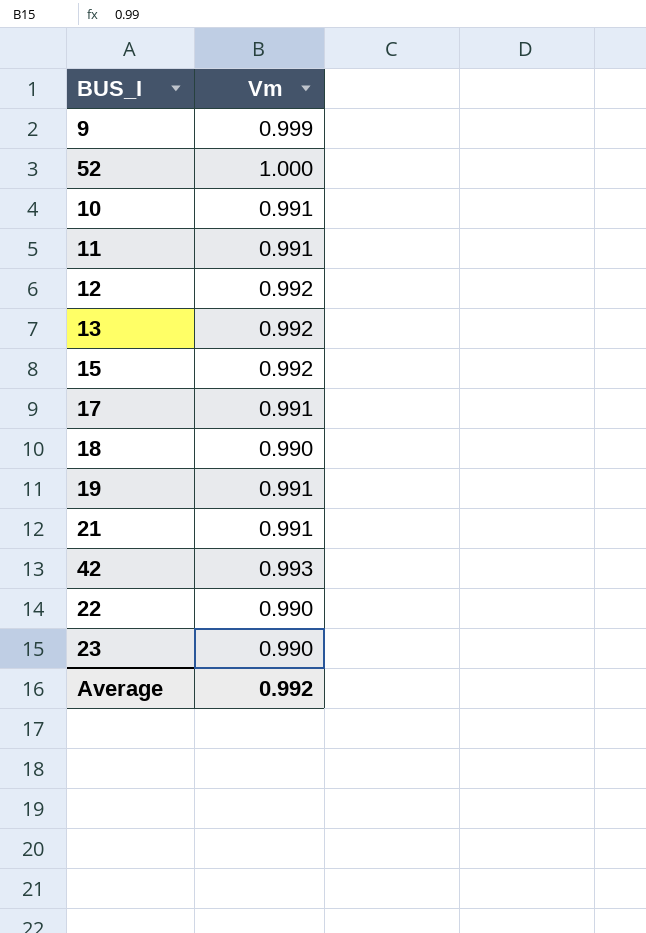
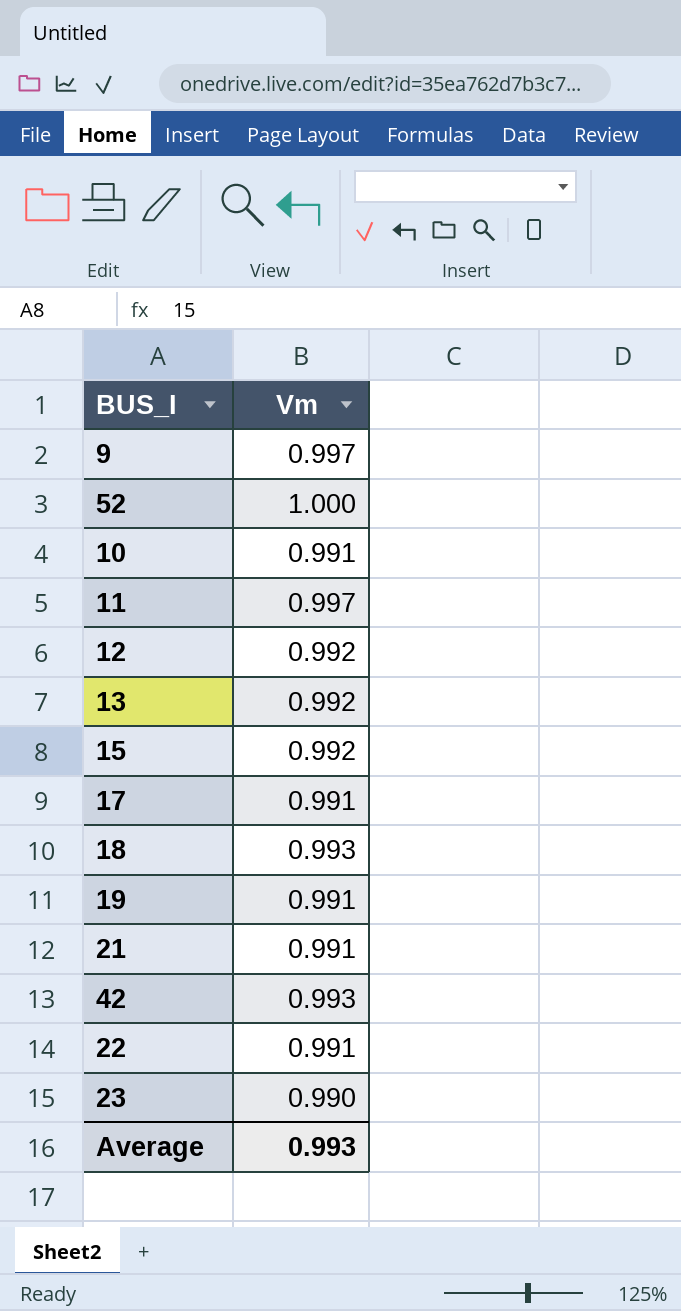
9 | Vm: 0.999 -> 0.997
11 | Vm: 0.991 -> 0.997
18 | Vm: 0.990 -> 0.993
22 | Vm: 0.990 -> 0.991
Average | Vm: 0.992 -> 0.993

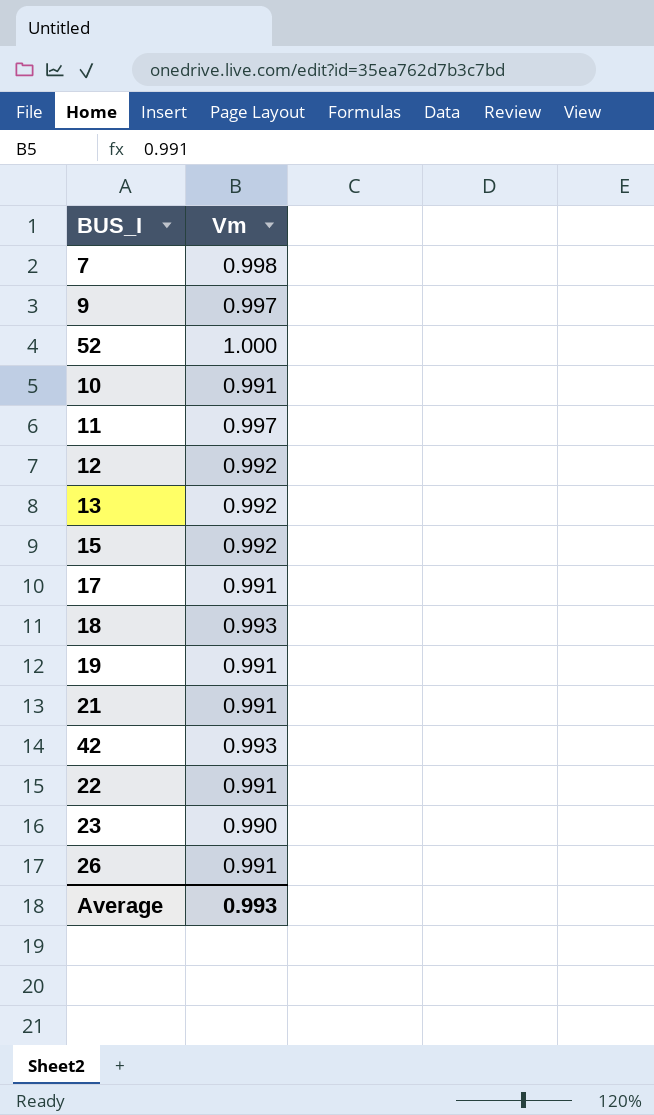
row 7: none -> 0.998
row 26: none -> 0.991

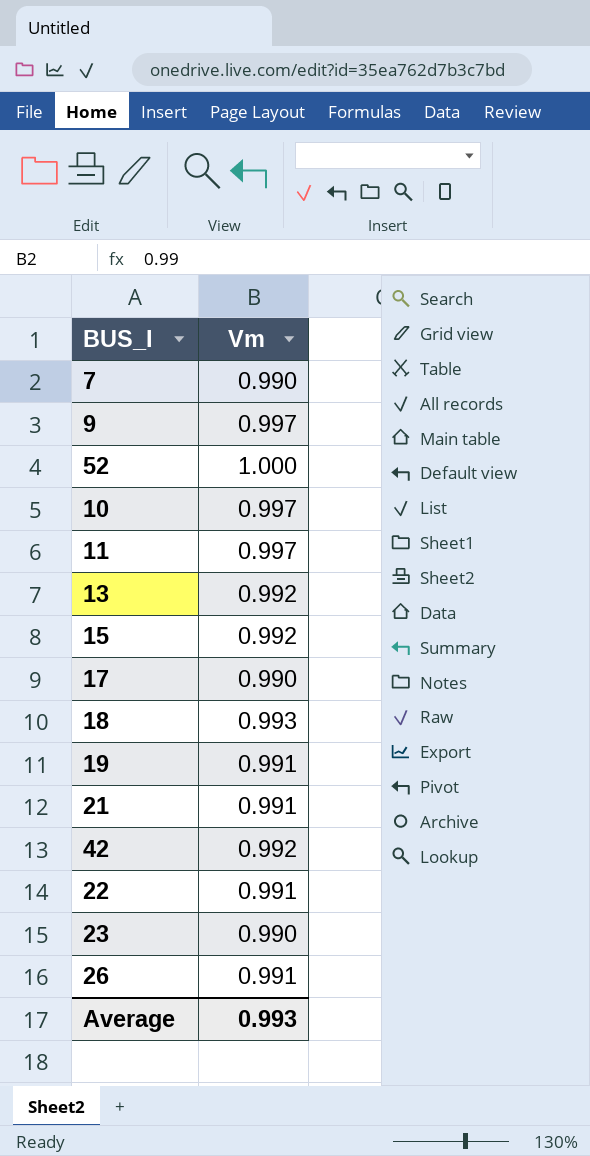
row 12: 0.992 -> none
7 | Vm: 0.998 -> 0.990
10 | Vm: 0.991 -> 0.997
17 | Vm: 0.991 -> 0.990
42 | Vm: 0.993 -> 0.992

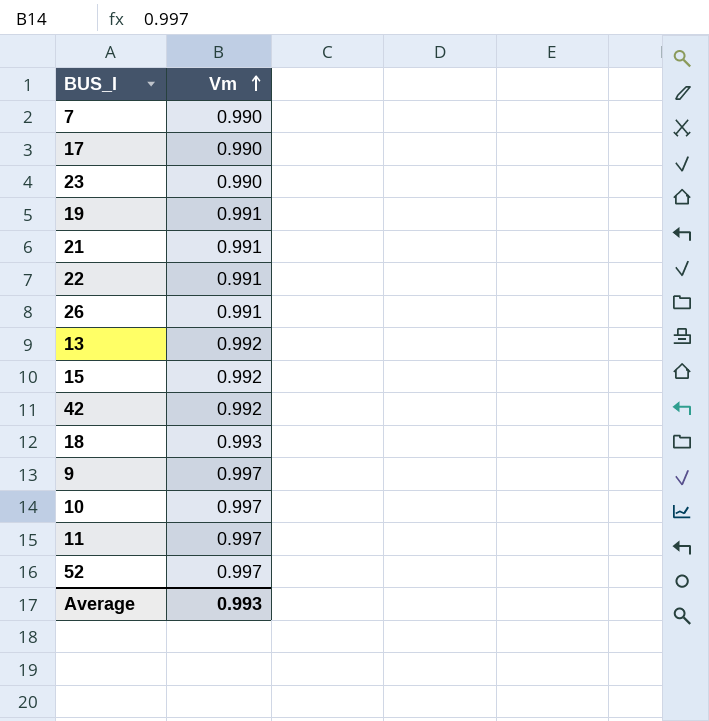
row order: none -> Vm ascending
52 | Vm: 1.000 -> 0.997

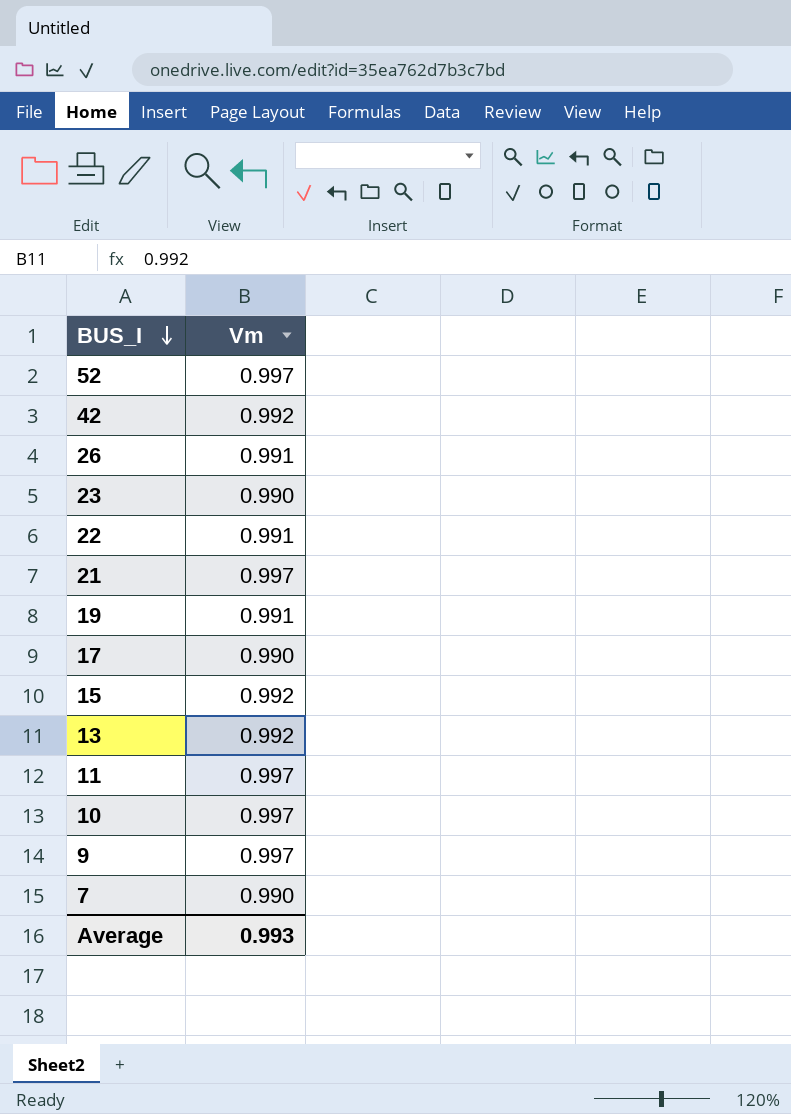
row order: Vm ascending -> BUS_I descending
row 18: 0.993 -> none
21 | Vm: 0.991 -> 0.997

